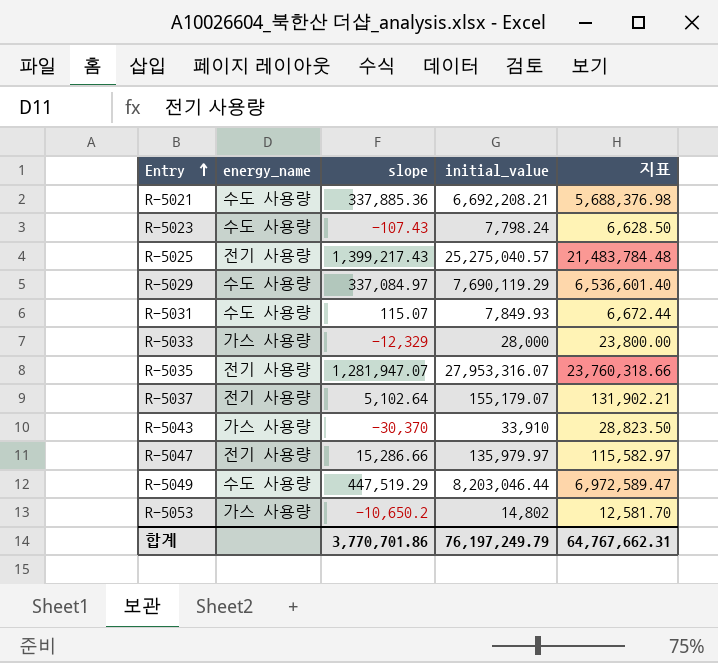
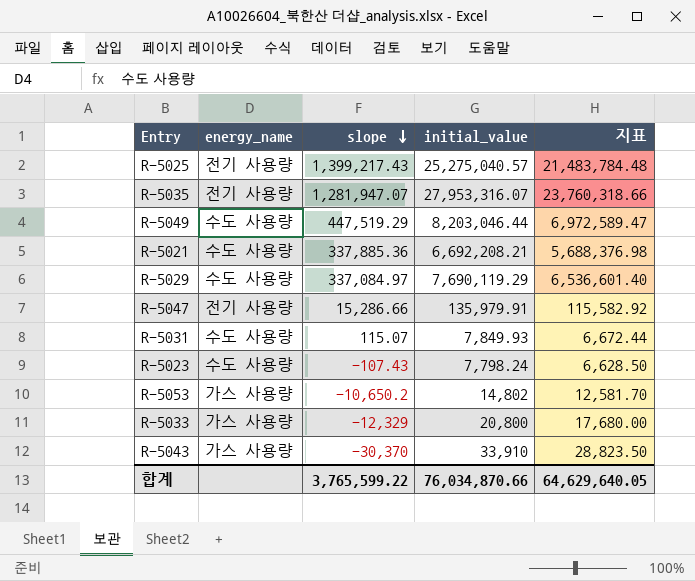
row order: Entry ascending -> slope descending
row R-5037: 전기 사용량 | 5,102.64 | 155,179.07 | 131,902.21 -> none
R-5047 | initial_value: 135,979.97 -> 135,979.91
R-5047 | 지표: 115,582.97 -> 115,582.92
R-5033 | initial_value: 28,000 -> 20,800
R-5033 | 지표: 23,800.00 -> 17,680.00
합계 | slope: 3,770,701.86 -> 3,765,599.22
합계 | initial_value: 76,197,249.79 -> 76,034,870.66
합계 | 지표: 64,767,662.31 -> 64,629,640.05

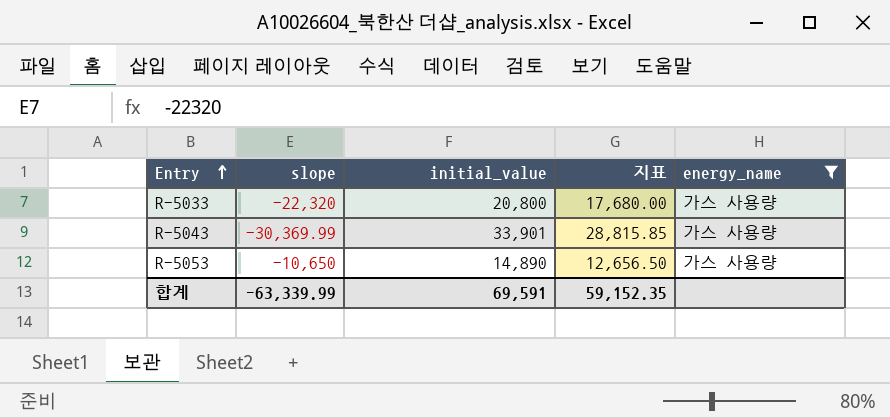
filter: none -> energy_name = 가스 사용량
row order: slope descending -> Entry ascending
column energy_name | position: 2 -> 5
R-5033 | slope: -12,329 -> -22,320
R-5043 | slope: -30,370 -> -30,369.99
R-5043 | initial_value: 33,910 -> 33,901
R-5043 | 지표: 28,823.50 -> 28,815.85
R-5053 | slope: -10,650.2 -> -10,650
R-5053 | initial_value: 14,802 -> 14,890
R-5053 | 지표: 12,581.70 -> 12,656.50
합계 | slope: 3,765,599.22 -> -63,339.99
합계 | initial_value: 76,034,870.66 -> 69,591
합계 | 지표: 64,629,640.05 -> 59,152.35

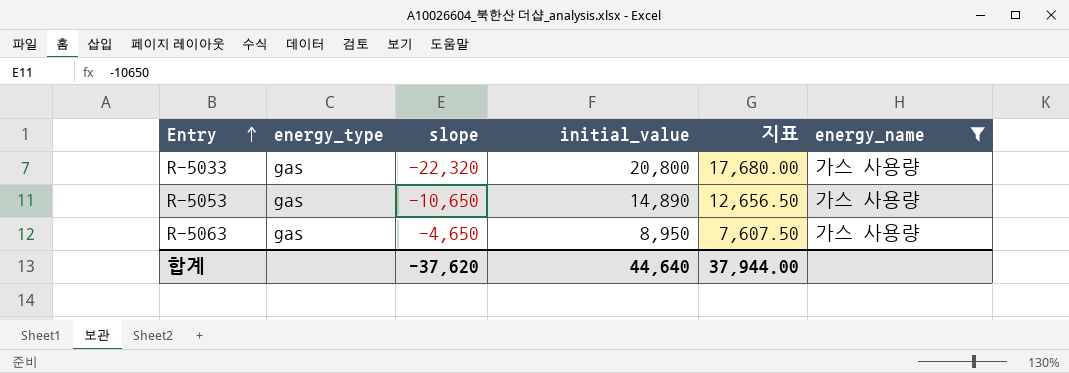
column energy_type | position: none -> 2
row R-5043: -30,369.99 | 33,901 | 28,815.85 | 가스 사용량 -> none
row R-5063: none -> gas | -4,650 | 8,950 | 7,607.50 | 가스 사용량
합계 | slope: -63,339.99 -> -37,620
합계 | initial_value: 69,591 -> 44,640
합계 | 지표: 59,152.35 -> 37,944.00

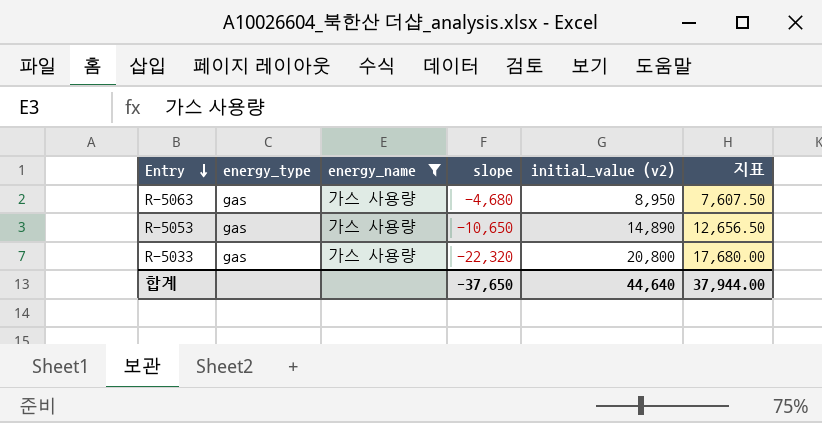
row order: Entry ascending -> Entry descending
column energy_name | position: 6 -> 3
column name: initial_value -> initial_value (v2)
R-5063 | slope: -4,650 -> -4,680
합계 | slope: -37,620 -> -37,650

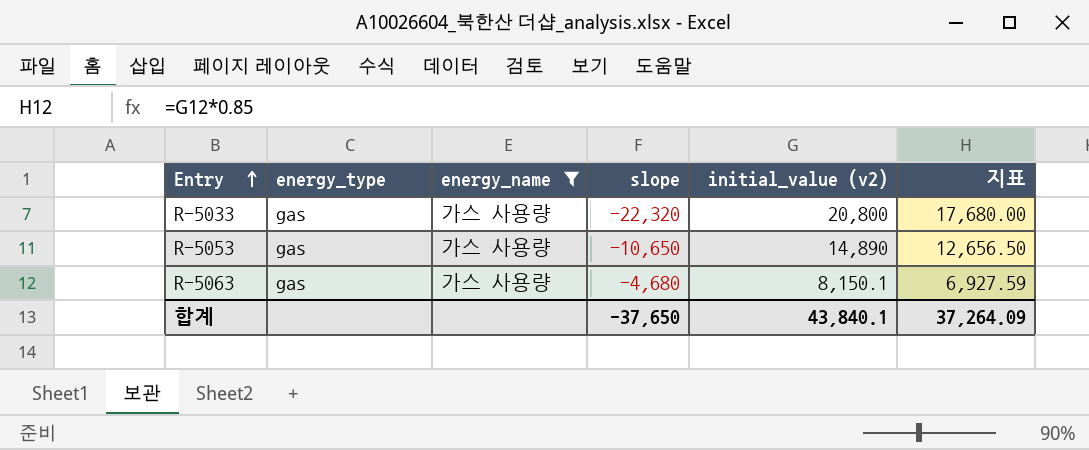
row order: Entry descending -> Entry ascending
R-5063 | initial_value (v2): 8,950 -> 8,150.1
R-5063 | 지표: 7,607.50 -> 6,927.59
합계 | initial_value (v2): 44,640 -> 43,840.1
합계 | 지표: 37,944.00 -> 37,264.09

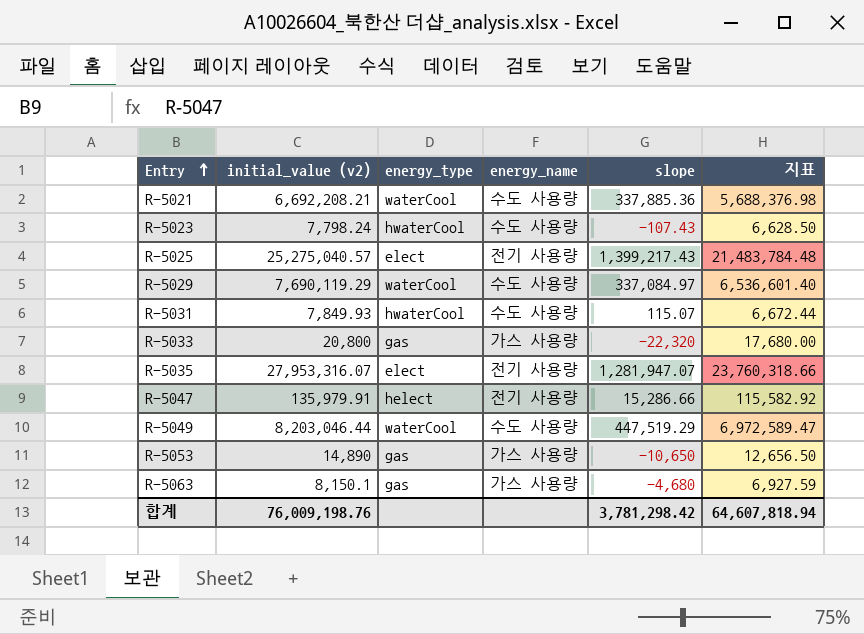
filter: energy_name = 가스 사용량 -> none
column initial_value (v2) | position: 5 -> 2
합계 | initial_value (v2): 43,840.1 -> 76,009,198.76
합계 | slope: -37,650 -> 3,781,298.42
합계 | 지표: 37,264.09 -> 64,607,818.94

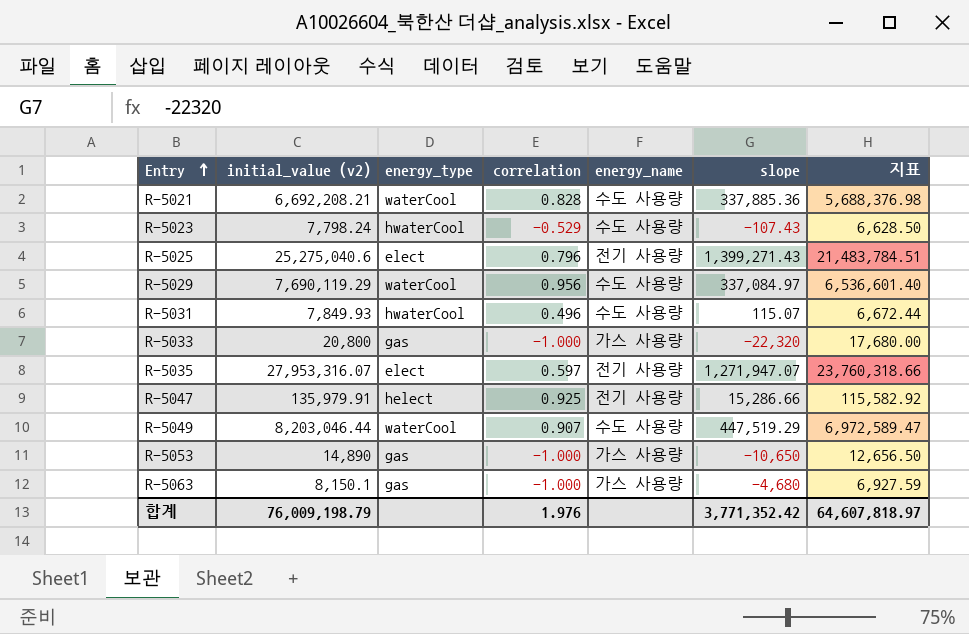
column correlation | position: none -> 4
R-5025 | initial_value (v2): 25,275,040.57 -> 25,275,040.6
R-5025 | slope: 1,399,217.43 -> 1,399,271.43
R-5025 | 지표: 21,483,784.48 -> 21,483,784.51
R-5035 | slope: 1,281,947.07 -> 1,271,947.07
합계 | initial_value (v2): 76,009,198.76 -> 76,009,198.79
합계 | slope: 3,781,298.42 -> 3,771,352.42
합계 | 지표: 64,607,818.94 -> 64,607,818.97

